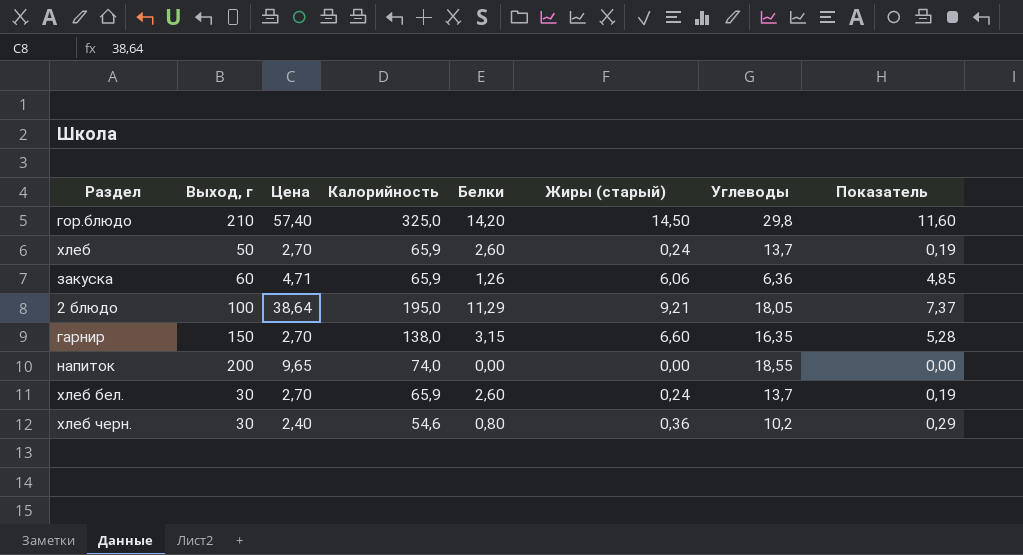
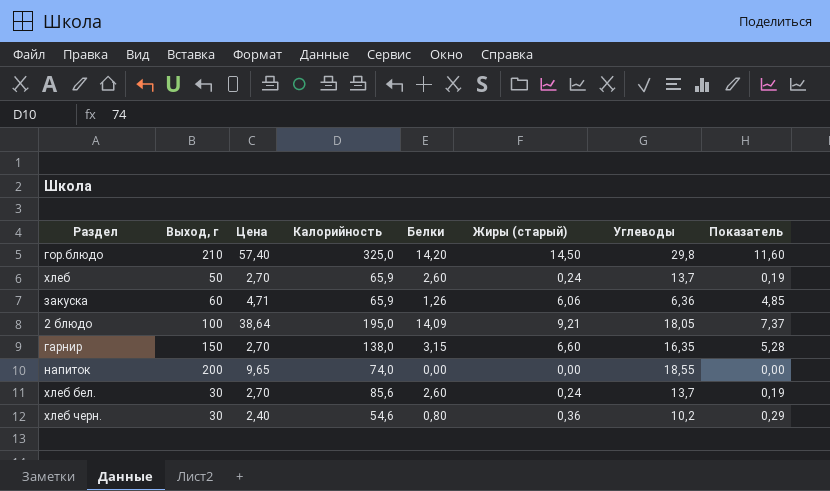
2 блюдо | Белки: 11,29 -> 14,09
хлеб бел. | Калорийность: 65,9 -> 85,6

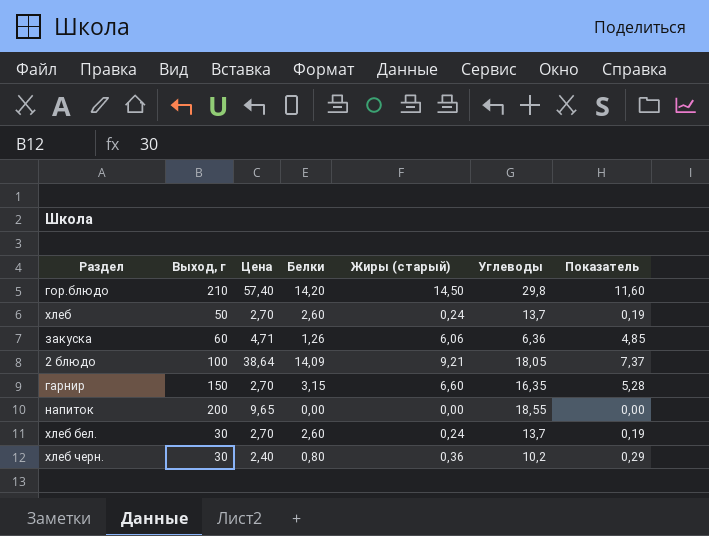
column Калорийность | position: 4 -> none

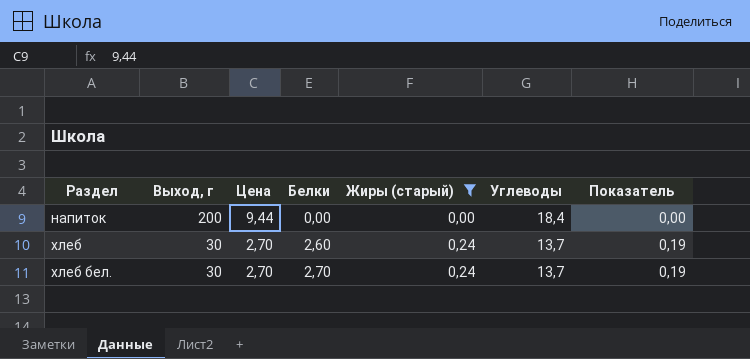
filter: none -> Жиры (старый) <= 0,24
row order: none -> Раздел ascending
напиток | Цена: 9,65 -> 9,44
напиток | Углеводы: 18,55 -> 18,4
хлеб | Выход, г: 50 -> 30
хлеб бел. | Белки: 2,60 -> 2,70

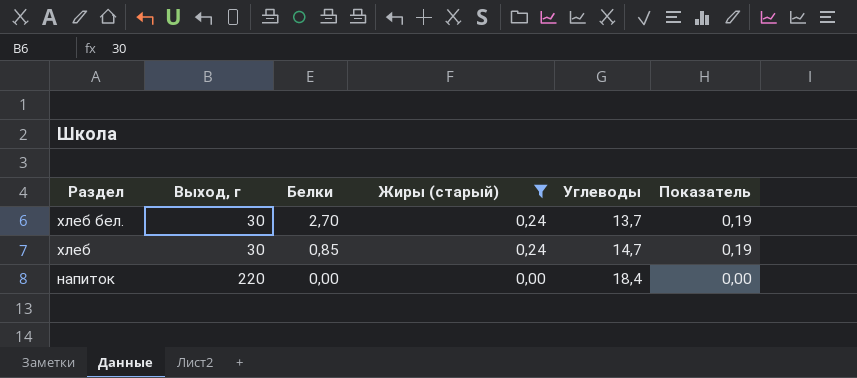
row order: Раздел ascending -> Раздел descending
column Цена | position: 3 -> none
хлеб | Белки: 2,60 -> 0,85
хлеб | Углеводы: 13,7 -> 14,7
напиток | Выход, г: 200 -> 220

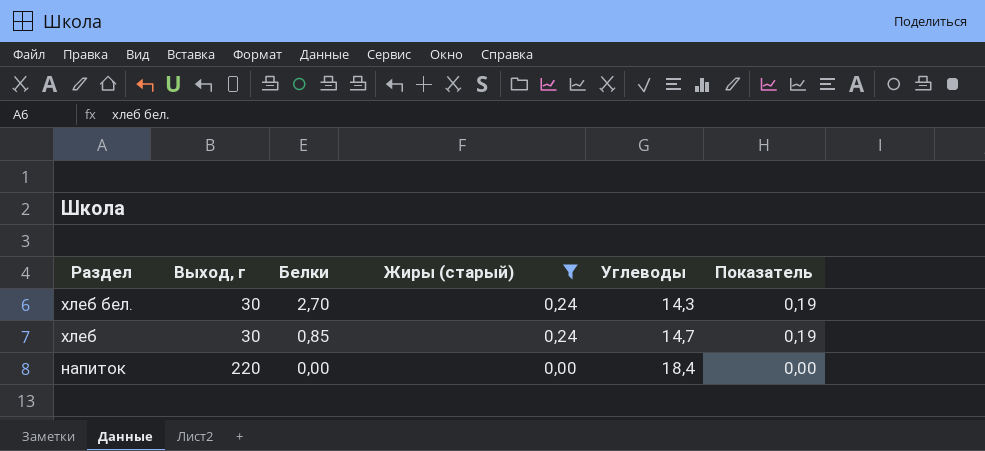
хлеб бел. | Углеводы: 13,7 -> 14,3

